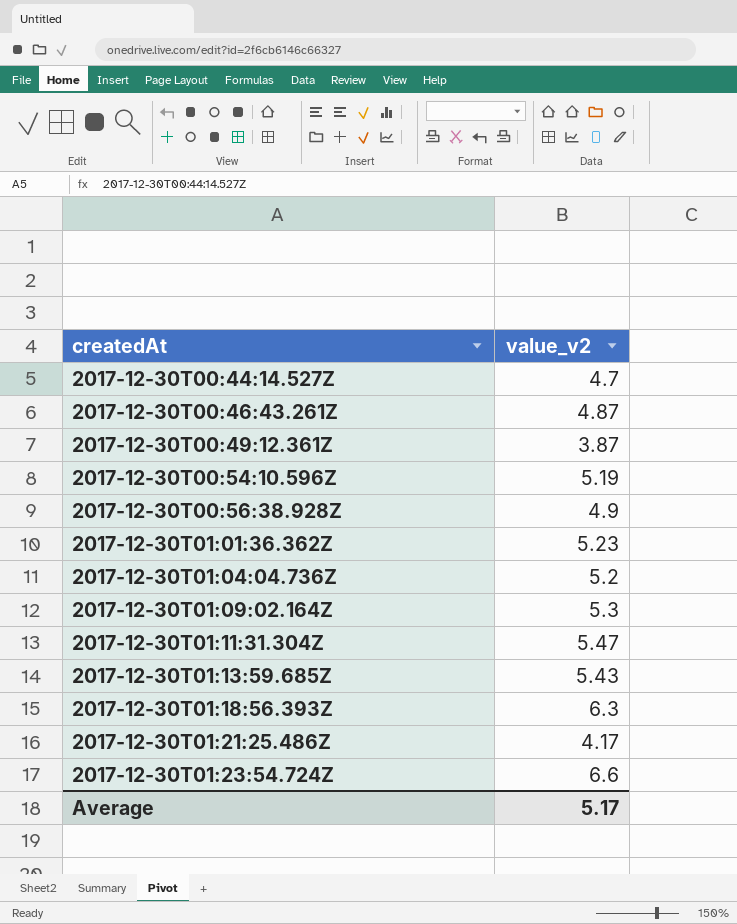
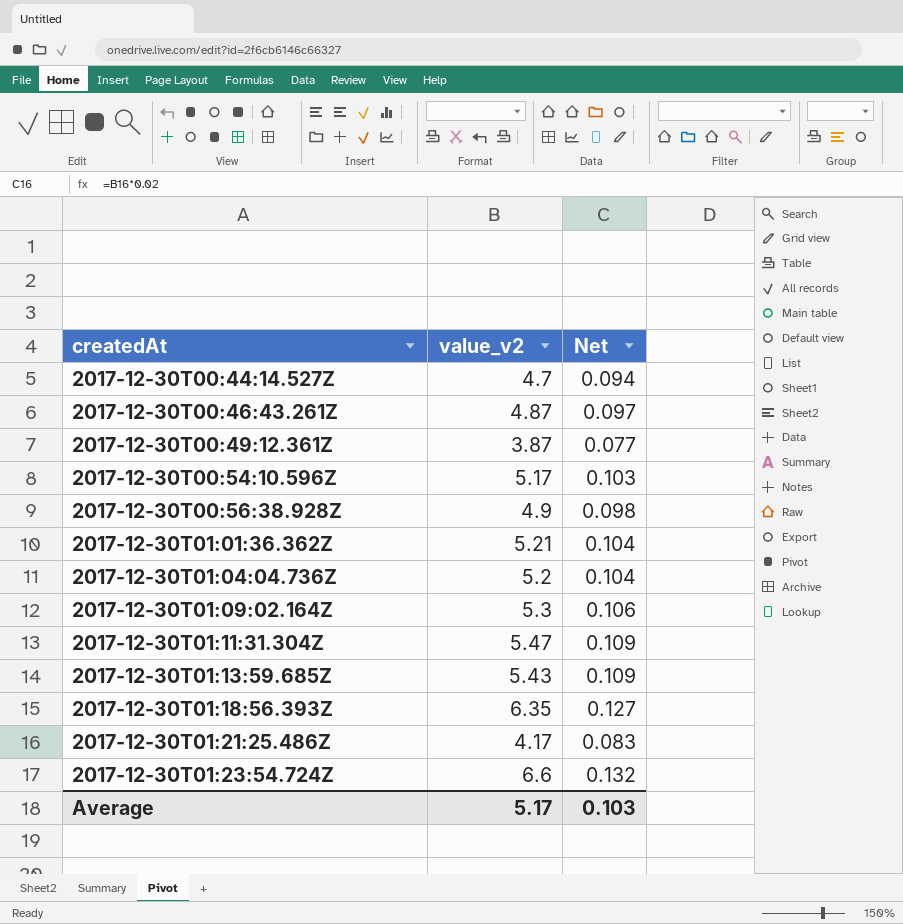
column Net | formula: none -> [value_v2] * 0.02
2017-12-30T00:54:10.596Z | value_v2: 5.19 -> 5.17
2017-12-30T01:01:36.362Z | value_v2: 5.23 -> 5.21
2017-12-30T01:18:56.393Z | value_v2: 6.3 -> 6.35

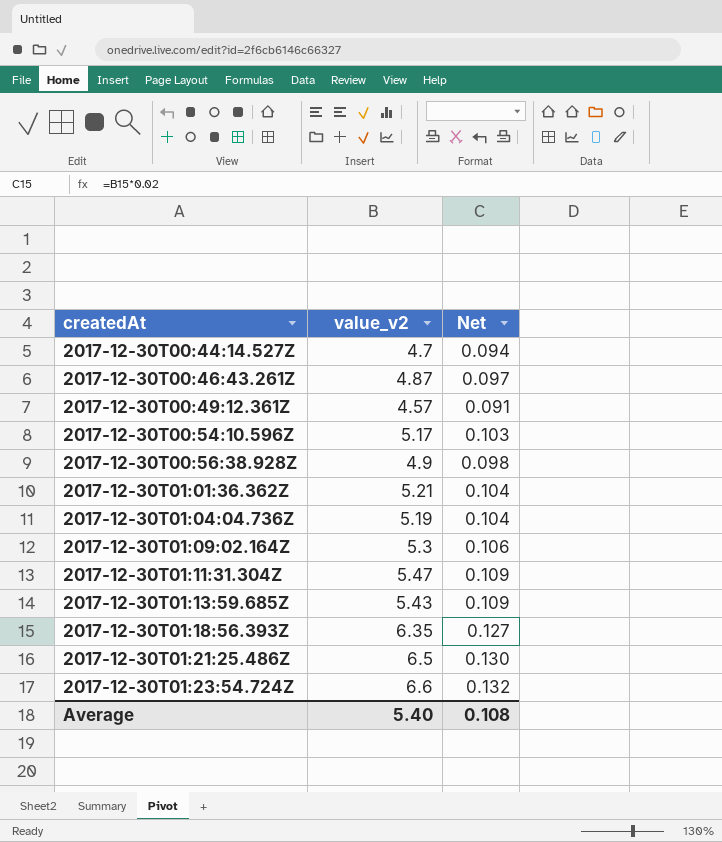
2017-12-30T00:49:12.361Z | value_v2: 3.87 -> 4.57
2017-12-30T00:49:12.361Z | Net: 0.077 -> 0.091
2017-12-30T01:04:04.736Z | value_v2: 5.2 -> 5.19
2017-12-30T01:21:25.486Z | value_v2: 4.17 -> 6.5
2017-12-30T01:21:25.486Z | Net: 0.083 -> 0.130
Average | value_v2: 5.17 -> 5.40
Average | Net: 0.103 -> 0.108

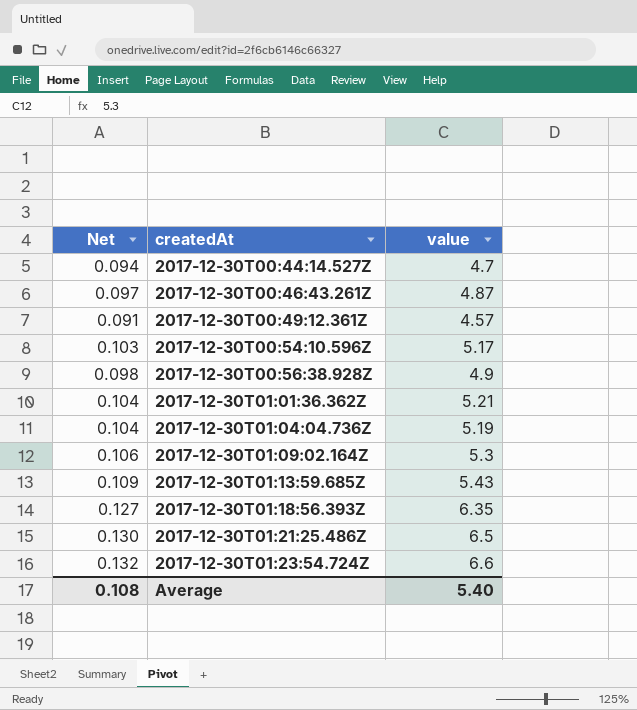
column Net | position: 3 -> 1
column name: value_v2 -> value
row 2017-12-30T01:11:31.304Z: 5.47 | 0.109 -> none

